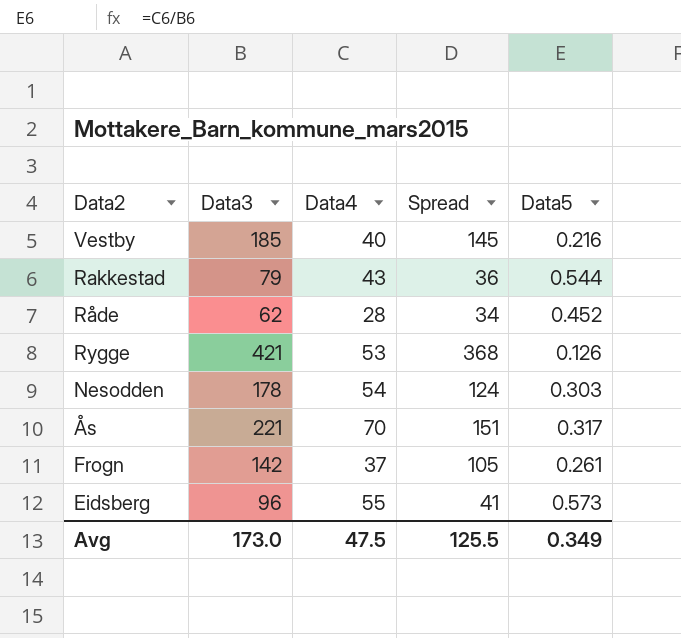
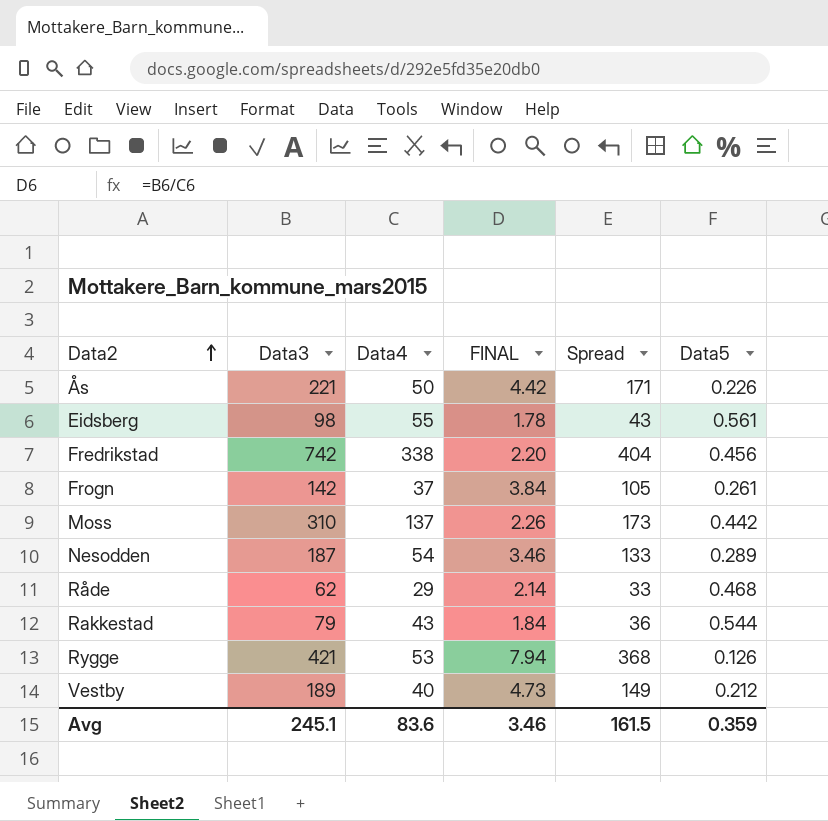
row order: none -> Data2 ascending
column FINAL | formula: none -> [Data3] / [Data4]
Ås | Data4: 70 -> 50
Ås | Spread: 151 -> 171
Ås | Data5: 0.317 -> 0.226
Eidsberg | Data3: 96 -> 98
Eidsberg | Spread: 41 -> 43
Eidsberg | Data5: 0.573 -> 0.561
row Fredrikstad: none -> 742 | 338 | 2.20 | 404 | 0.456
row Moss: none -> 310 | 137 | 2.26 | 173 | 0.442
Nesodden | Data3: 178 -> 187
Nesodden | Spread: 124 -> 133
Nesodden | Data5: 0.303 -> 0.289
Råde | Data4: 28 -> 29
Råde | Spread: 34 -> 33
Råde | Data5: 0.452 -> 0.468
Vestby | Data3: 185 -> 189
Vestby | Spread: 145 -> 149
Vestby | Data5: 0.216 -> 0.212
Avg | Data3: 173.0 -> 245.1
Avg | Data4: 47.5 -> 83.6
Avg | Spread: 125.5 -> 161.5
Avg | Data5: 0.349 -> 0.359

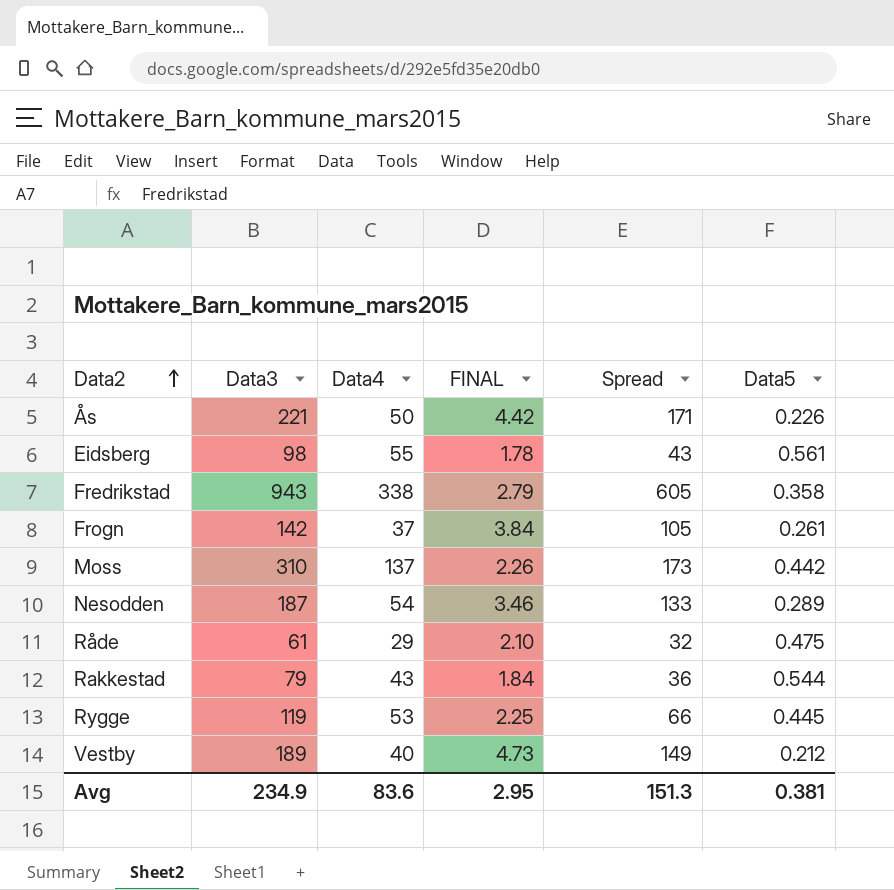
Fredrikstad | Data3: 742 -> 943
Fredrikstad | FINAL: 2.20 -> 2.79
Fredrikstad | Spread: 404 -> 605
Fredrikstad | Data5: 0.456 -> 0.358
Råde | Data3: 62 -> 61
Råde | FINAL: 2.14 -> 2.10
Råde | Spread: 33 -> 32
Råde | Data5: 0.468 -> 0.475
Rygge | Data3: 421 -> 119
Rygge | FINAL: 7.94 -> 2.25
Rygge | Spread: 368 -> 66
Rygge | Data5: 0.126 -> 0.445
Avg | Data3: 245.1 -> 234.9
Avg | FINAL: 3.46 -> 2.95
Avg | Spread: 161.5 -> 151.3
Avg | Data5: 0.359 -> 0.381

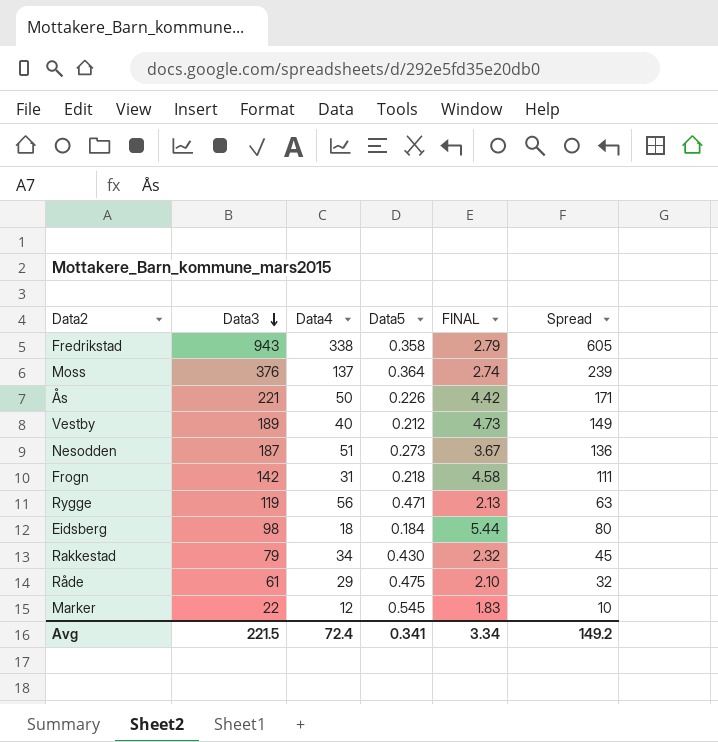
row order: Data2 ascending -> Data3 descending
column Data5 | position: 6 -> 4
Moss | Data3: 310 -> 376
Moss | Data5: 0.442 -> 0.364
Moss | FINAL: 2.26 -> 2.74
Moss | Spread: 173 -> 239
Nesodden | Data4: 54 -> 51
Nesodden | Data5: 0.289 -> 0.273
Nesodden | FINAL: 3.46 -> 3.67
Nesodden | Spread: 133 -> 136
Frogn | Data4: 37 -> 31
Frogn | Data5: 0.261 -> 0.218
Frogn | FINAL: 3.84 -> 4.58
Frogn | Spread: 105 -> 111
Rygge | Data4: 53 -> 56
Rygge | Data5: 0.445 -> 0.471
Rygge | FINAL: 2.25 -> 2.13
Rygge | Spread: 66 -> 63
Eidsberg | Data4: 55 -> 18
Eidsberg | Data5: 0.561 -> 0.184
Eidsberg | FINAL: 1.78 -> 5.44
Eidsberg | Spread: 43 -> 80
Rakkestad | Data4: 43 -> 34
Rakkestad | Data5: 0.544 -> 0.430
Rakkestad | FINAL: 1.84 -> 2.32
Rakkestad | Spread: 36 -> 45
row Marker: none -> 22 | 12 | 0.545 | 1.83 | 10
Avg | Data3: 234.9 -> 221.5
Avg | Data4: 83.6 -> 72.4
Avg | Data5: 0.381 -> 0.341
Avg | FINAL: 2.95 -> 3.34
Avg | Spread: 151.3 -> 149.2

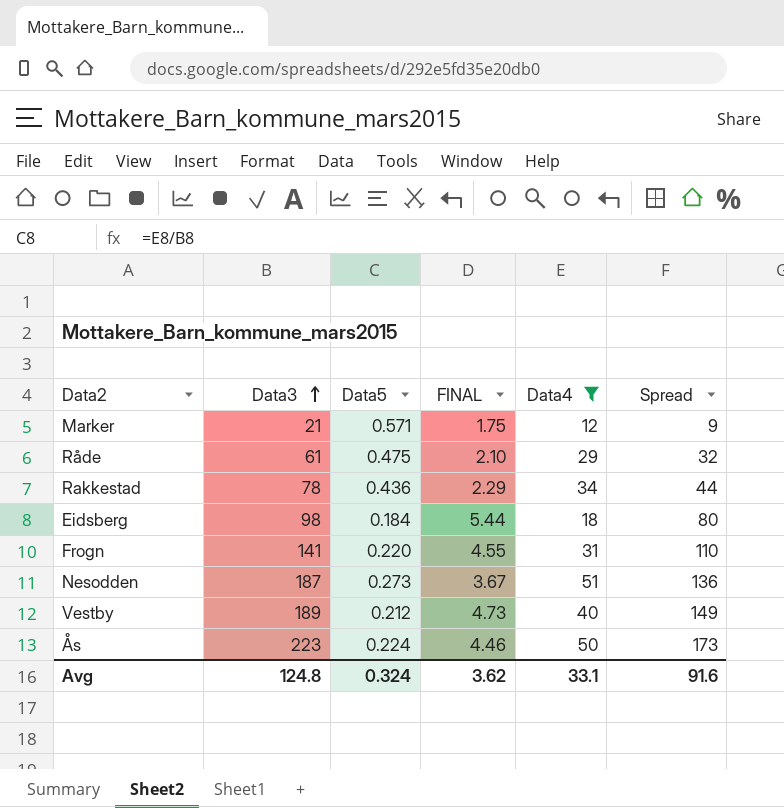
filter: none -> Data4 <= 51
row order: Data3 descending -> Data3 ascending
column Data4 | position: 3 -> 5
Marker | Data3: 22 -> 21
Marker | Data5: 0.545 -> 0.571
Marker | FINAL: 1.83 -> 1.75
Marker | Spread: 10 -> 9
Rakkestad | Data3: 79 -> 78
Rakkestad | Data5: 0.430 -> 0.436
Rakkestad | FINAL: 2.32 -> 2.29
Rakkestad | Spread: 45 -> 44
Frogn | Data3: 142 -> 141
Frogn | Data5: 0.218 -> 0.220
Frogn | FINAL: 4.58 -> 4.55
Frogn | Spread: 111 -> 110
Ås | Data3: 221 -> 223
Ås | Data5: 0.226 -> 0.224
Ås | FINAL: 4.42 -> 4.46
Ås | Spread: 171 -> 173
Avg | Data3: 221.5 -> 124.8
Avg | Data5: 0.341 -> 0.324
Avg | FINAL: 3.34 -> 3.62
Avg | Data4: 72.4 -> 33.1
Avg | Spread: 149.2 -> 91.6

